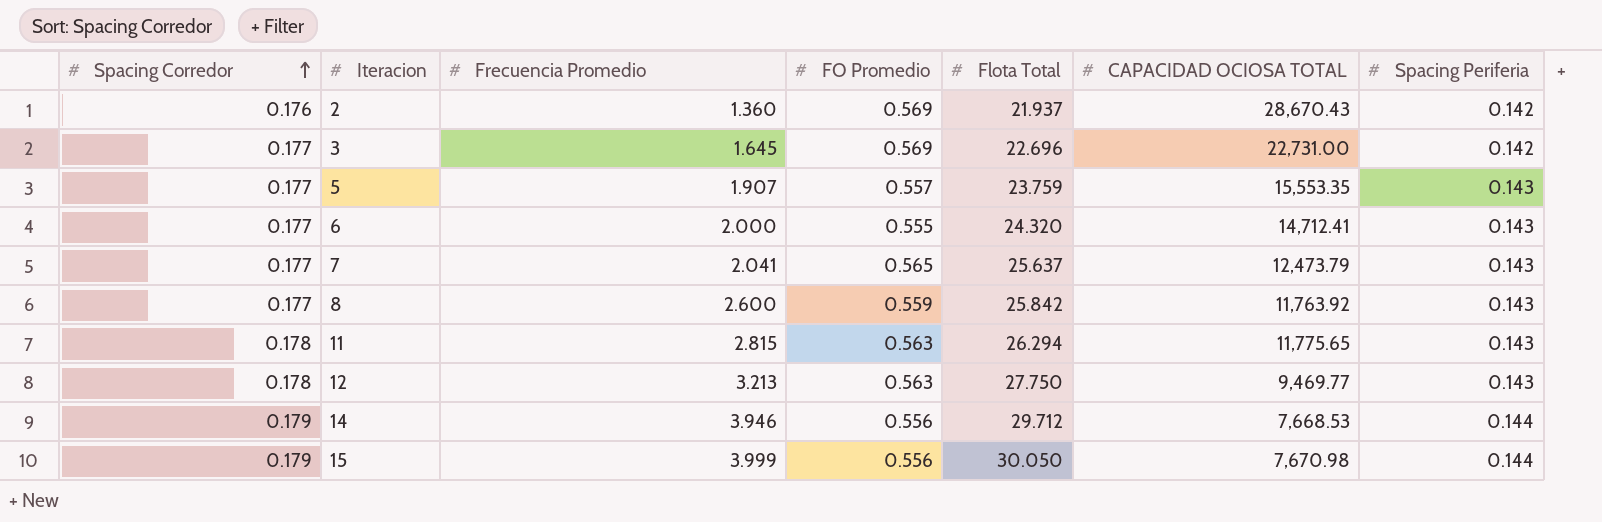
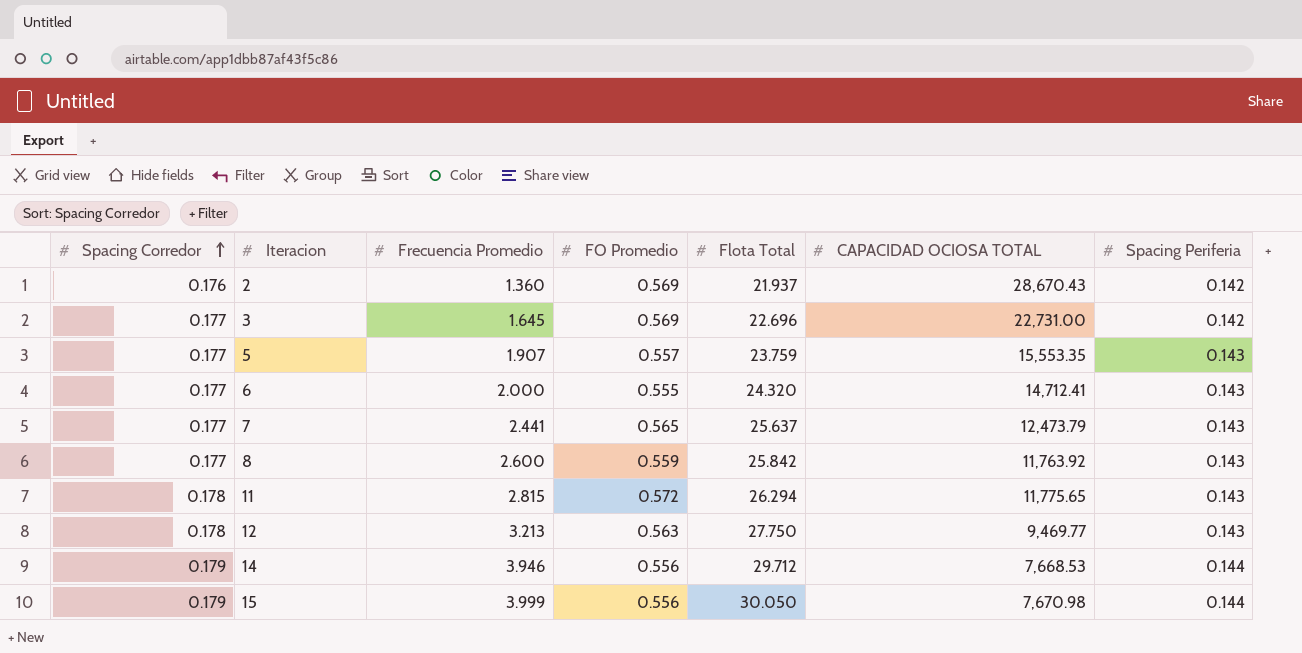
7 | Frecuencia Promedio: 2.041 -> 2.441
11 | FO Promedio: 0.563 -> 0.572

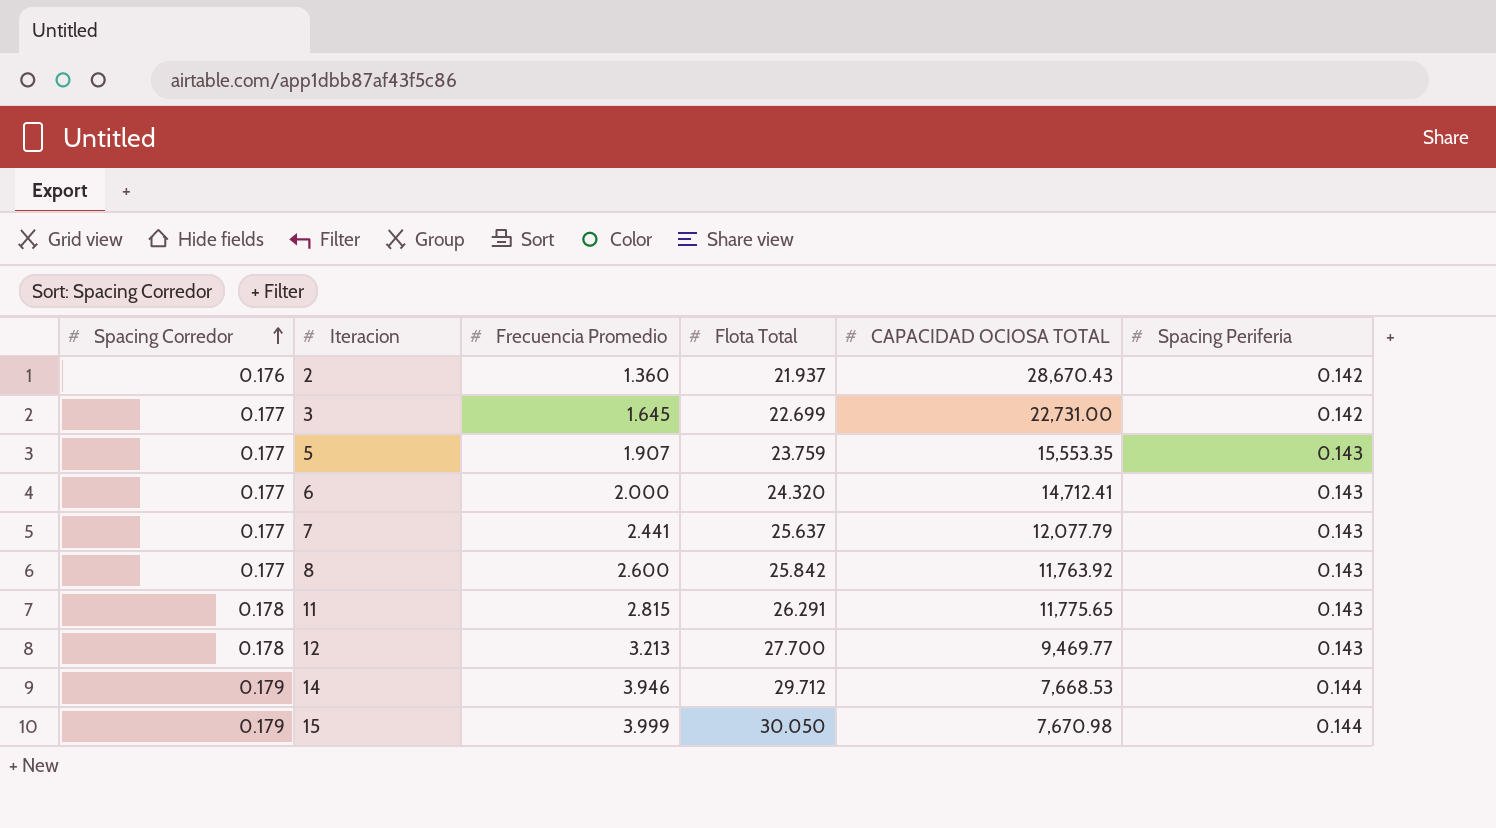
column FO Promedio | position: 4 -> none
3 | Flota Total: 22.696 -> 22.699
7 | CAPACIDAD OCIOSA TOTAL: 12,473.79 -> 12,077.79
11 | Flota Total: 26.294 -> 26.291
12 | Flota Total: 27.750 -> 27.700

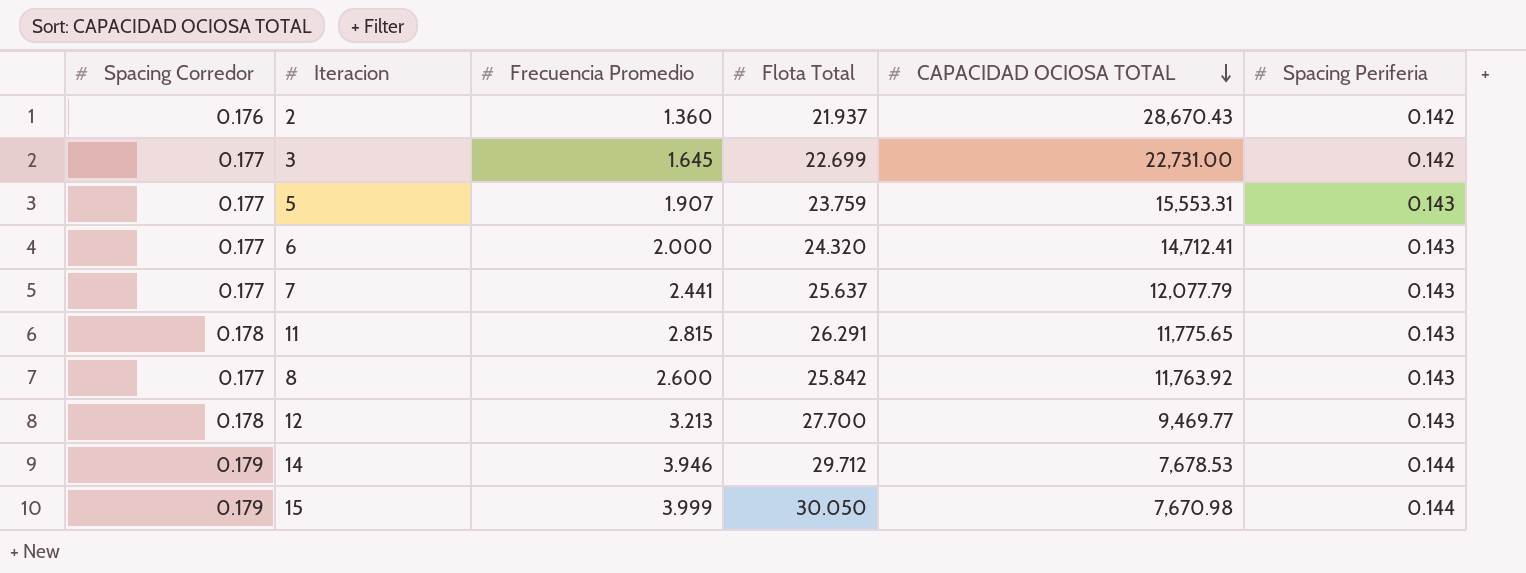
row order: Spacing Corredor ascending -> CAPACIDAD OCIOSA TOTAL descending
5 | CAPACIDAD OCIOSA TOTAL: 15,553.35 -> 15,553.31
14 | CAPACIDAD OCIOSA TOTAL: 7,668.53 -> 7,678.53

